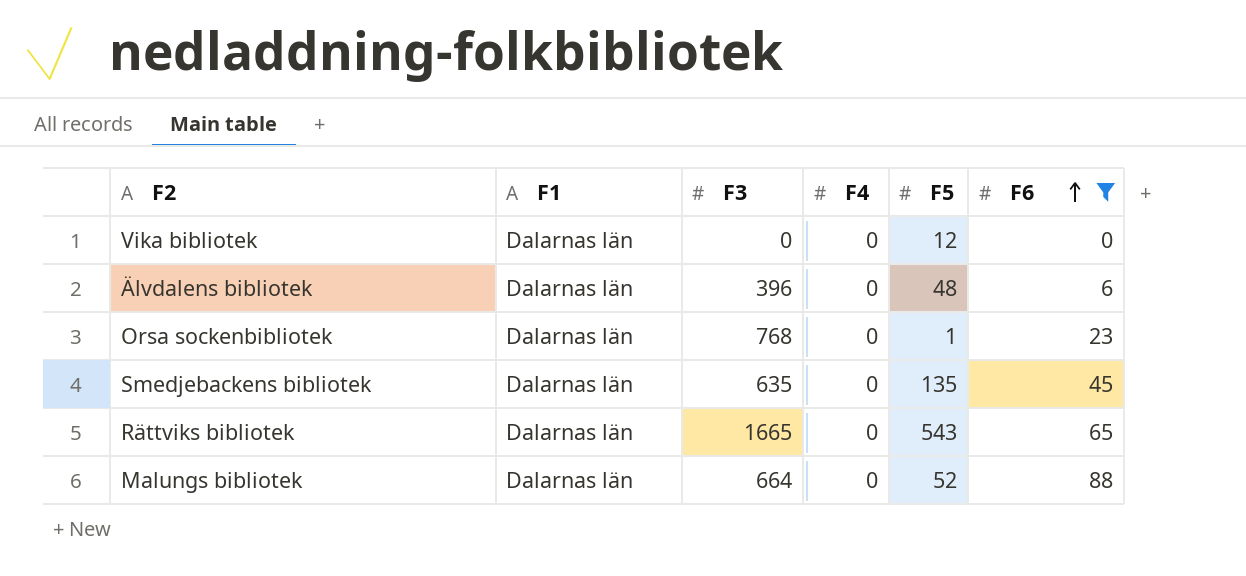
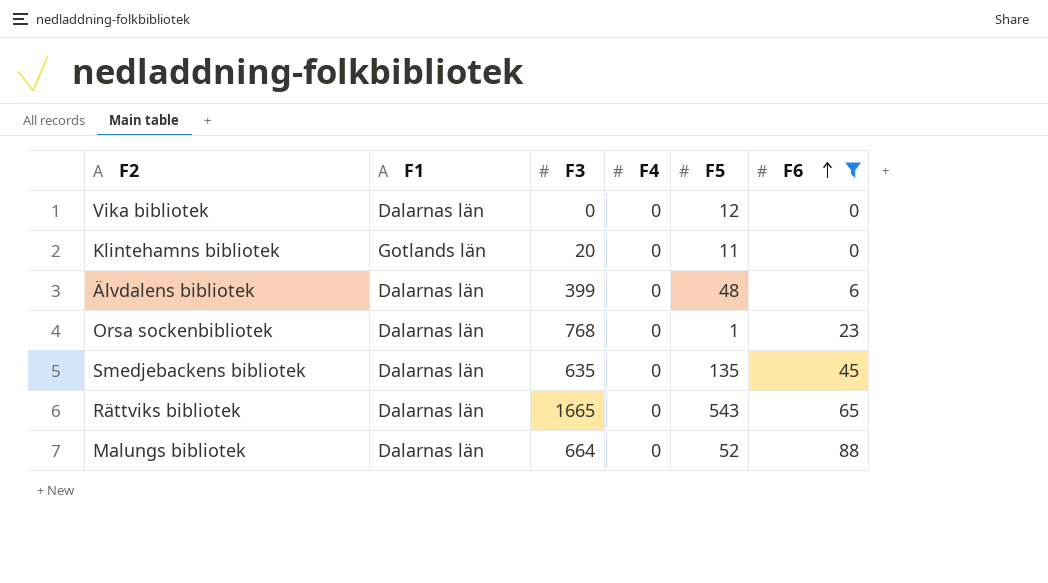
row Klintehamns bibliotek: none -> Gotlands län | 20 | 0 | 11 | 0
Älvdalens bibliotek | F3: 396 -> 399

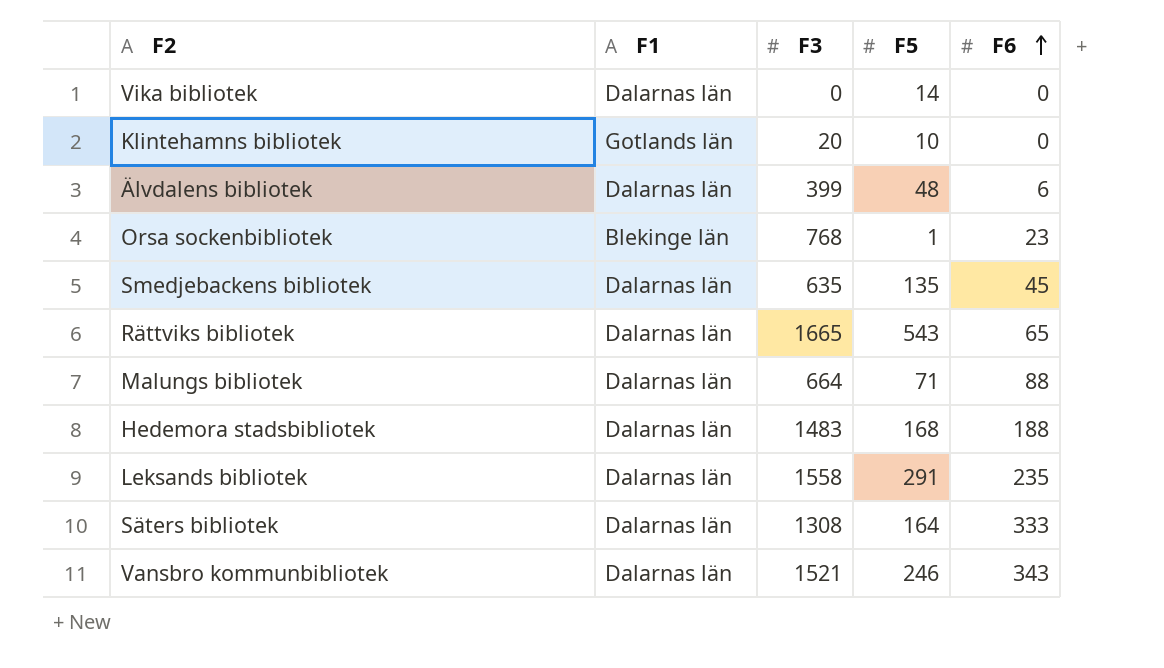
filter: F6 <= 88 -> none
column F4 | position: 4 -> none
Vika bibliotek | F5: 12 -> 14
Klintehamns bibliotek | F5: 11 -> 10
Orsa sockenbibliotek | F1: Dalarnas län -> Blekinge län
Malungs bibliotek | F5: 52 -> 71

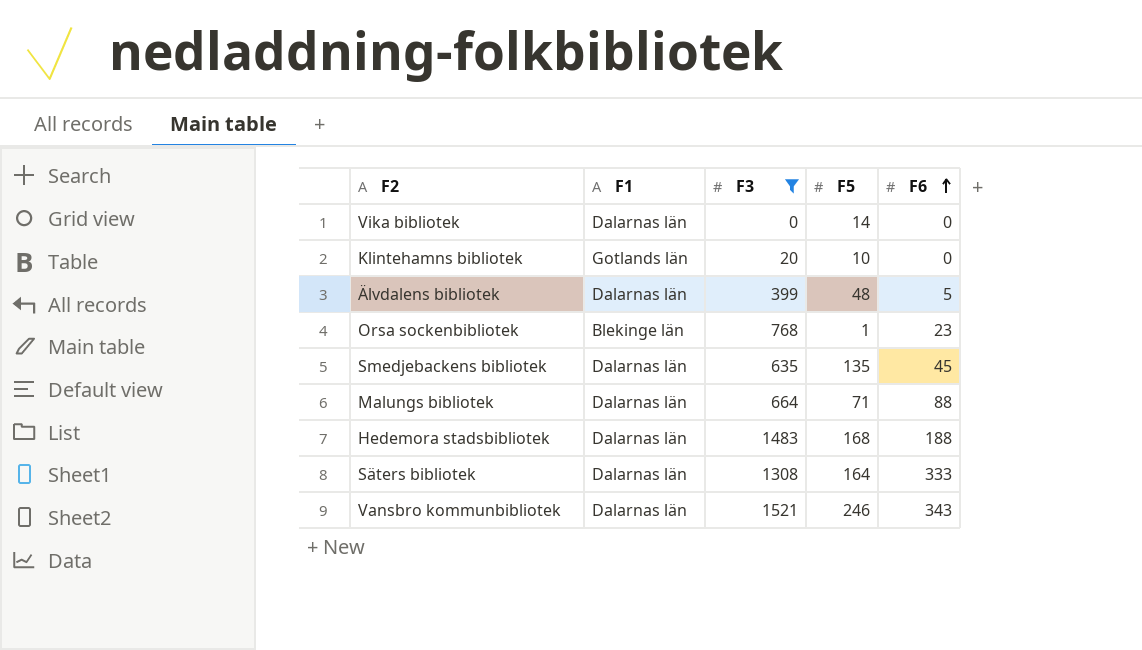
filter: none -> F3 <= 1521
Älvdalens bibliotek | F6: 6 -> 5

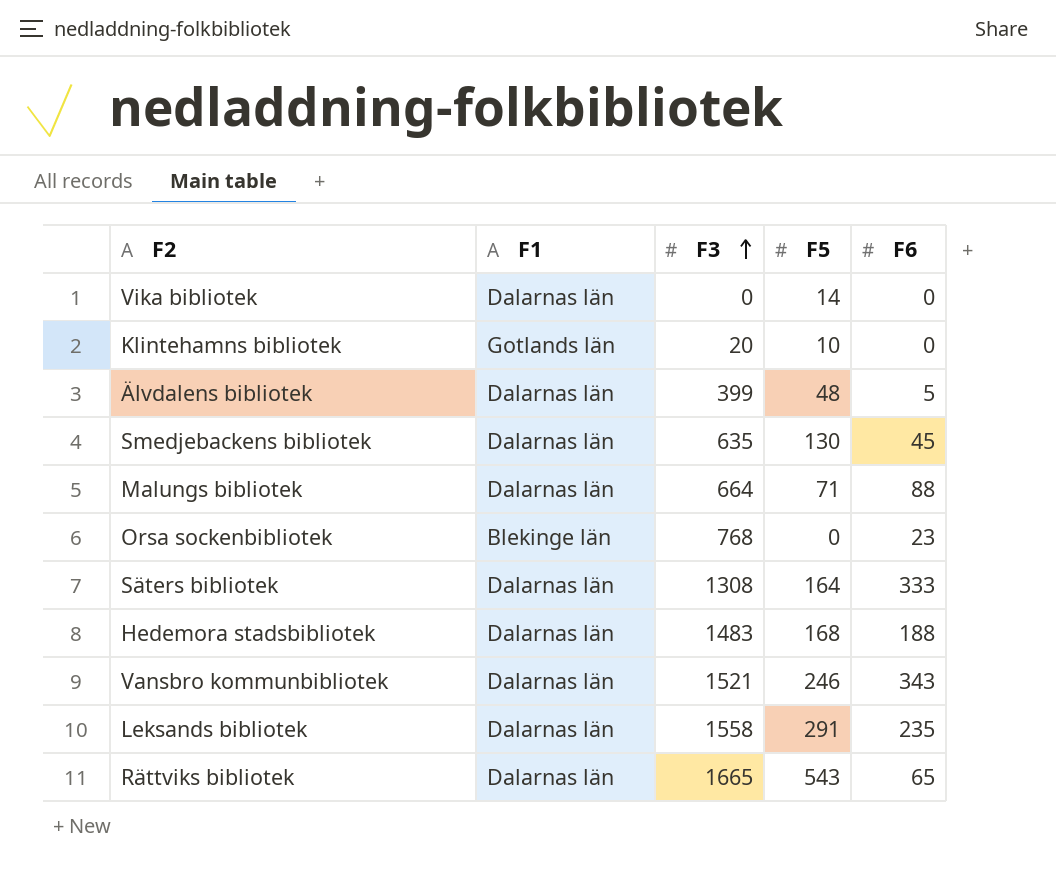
filter: F3 <= 1521 -> none
row order: F6 ascending -> F3 ascending
Smedjebackens bibliotek | F5: 135 -> 130
Orsa sockenbibliotek | F5: 1 -> 0

